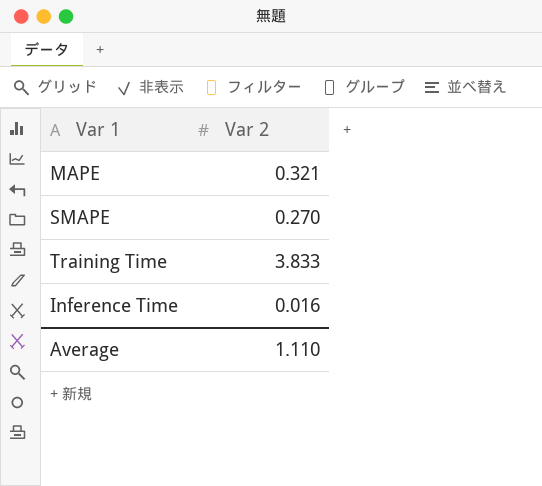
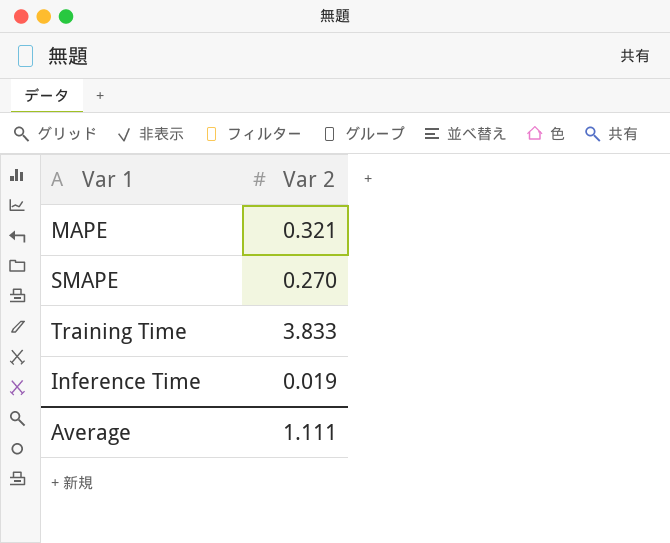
Inference Time | Var 2: 0.016 -> 0.019
Average | Var 2: 1.110 -> 1.111

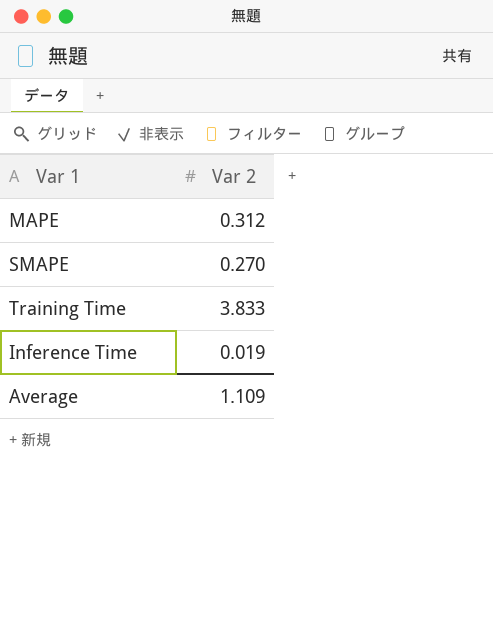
MAPE | Var 2: 0.321 -> 0.312
Average | Var 2: 1.111 -> 1.109

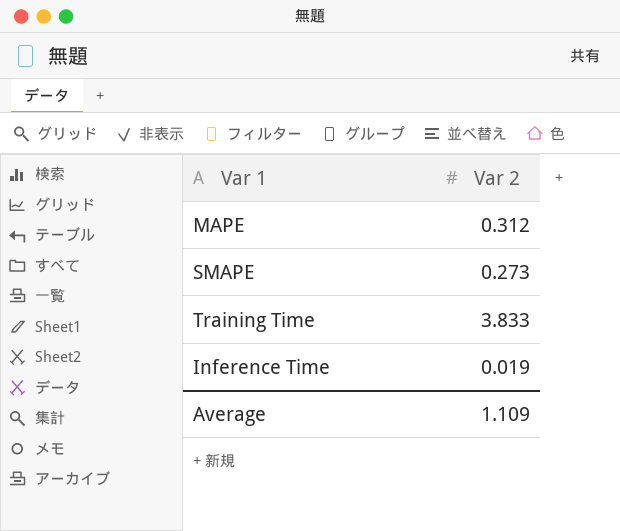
SMAPE | Var 2: 0.270 -> 0.273

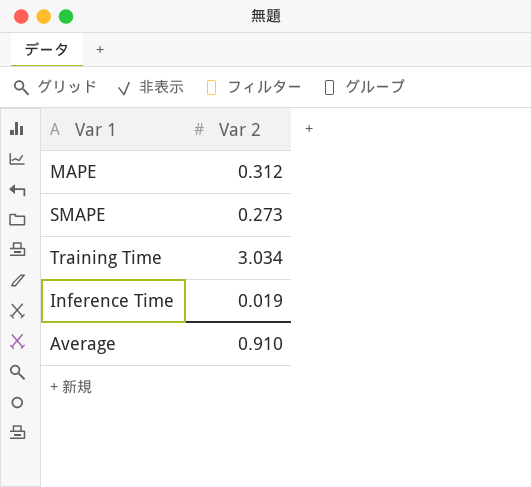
Training Time | Var 2: 3.833 -> 3.034
Average | Var 2: 1.109 -> 0.910

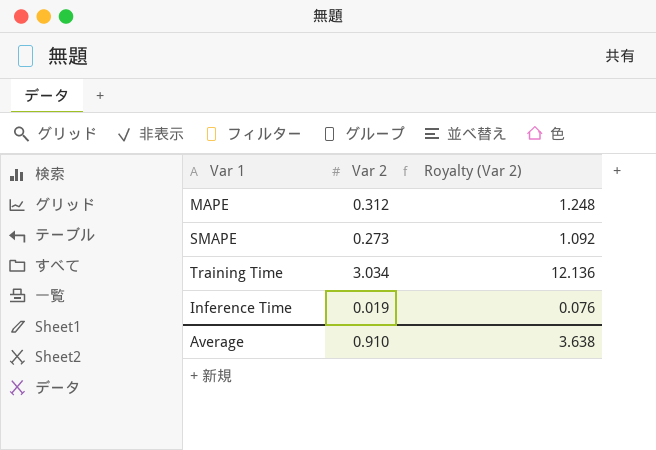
column Royalty (Var 2) | formula: none -> [Var 2] * 4

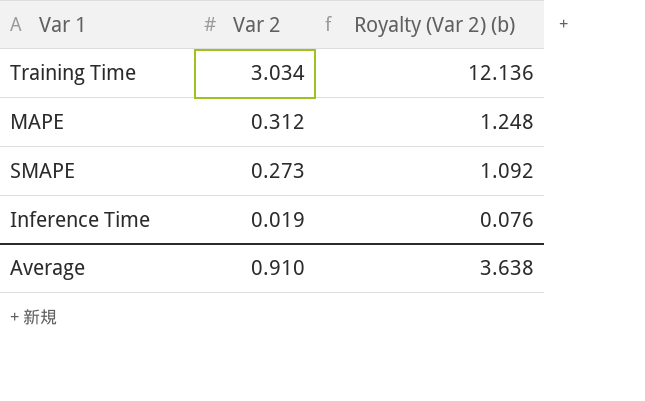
row order: none -> Var 2 descending
column name: Royalty (Var 2) -> Royalty (Var 2) (b)

